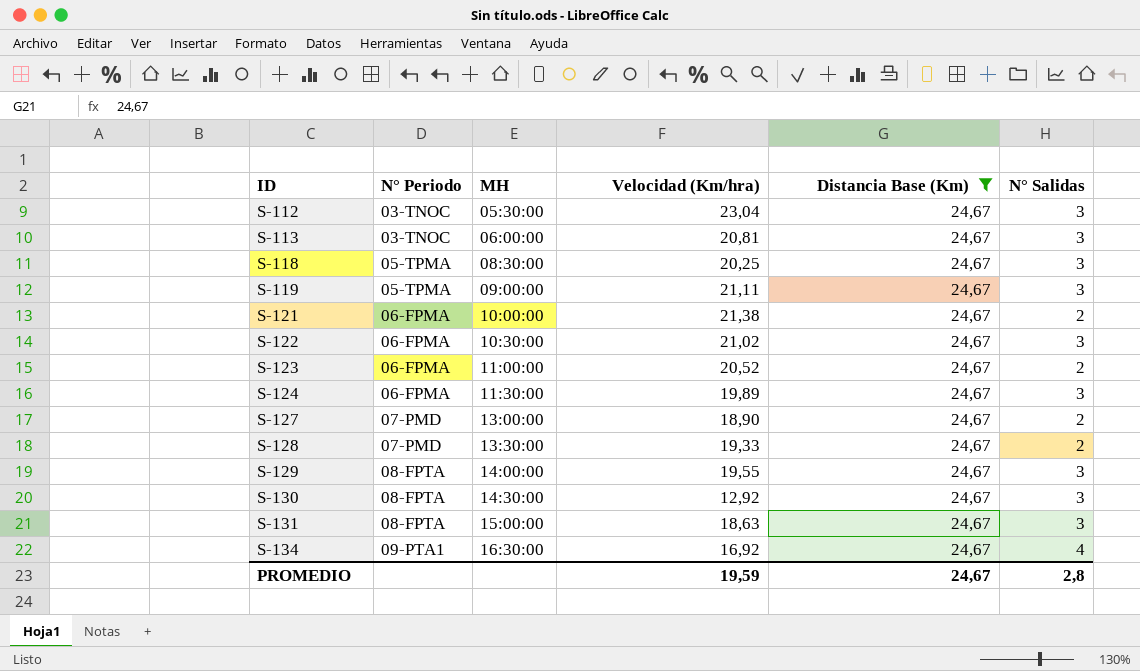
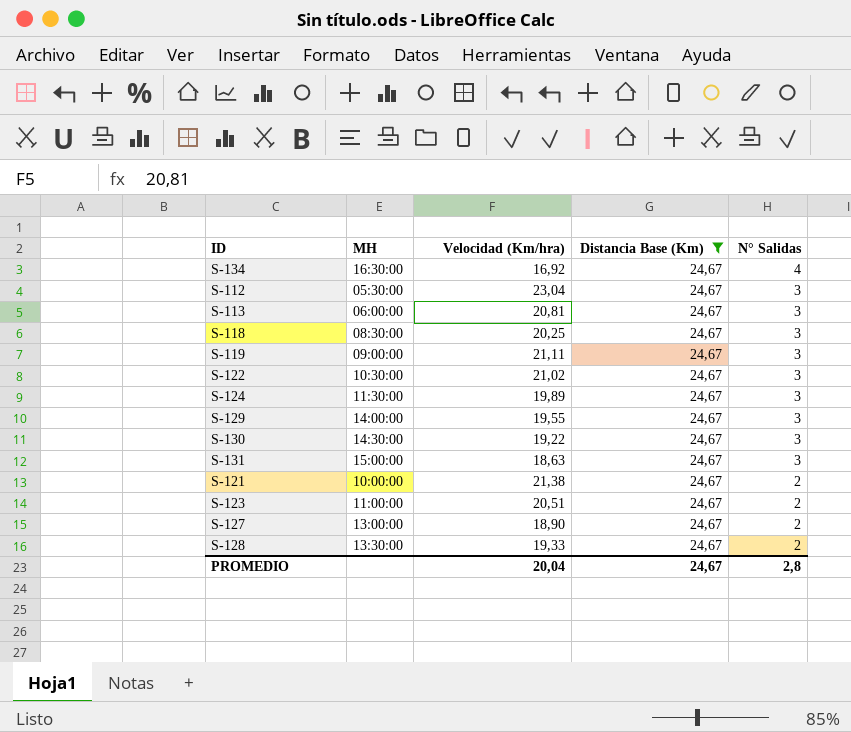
row order: ID ascending -> N° Salidas descending
column N° Periodo | position: 2 -> none
S-130 | Velocidad (Km/hra): 12,92 -> 19,22
S-123 | Velocidad (Km/hra): 20,52 -> 20,51
PROMEDIO | Velocidad (Km/hra): 19,59 -> 20,04

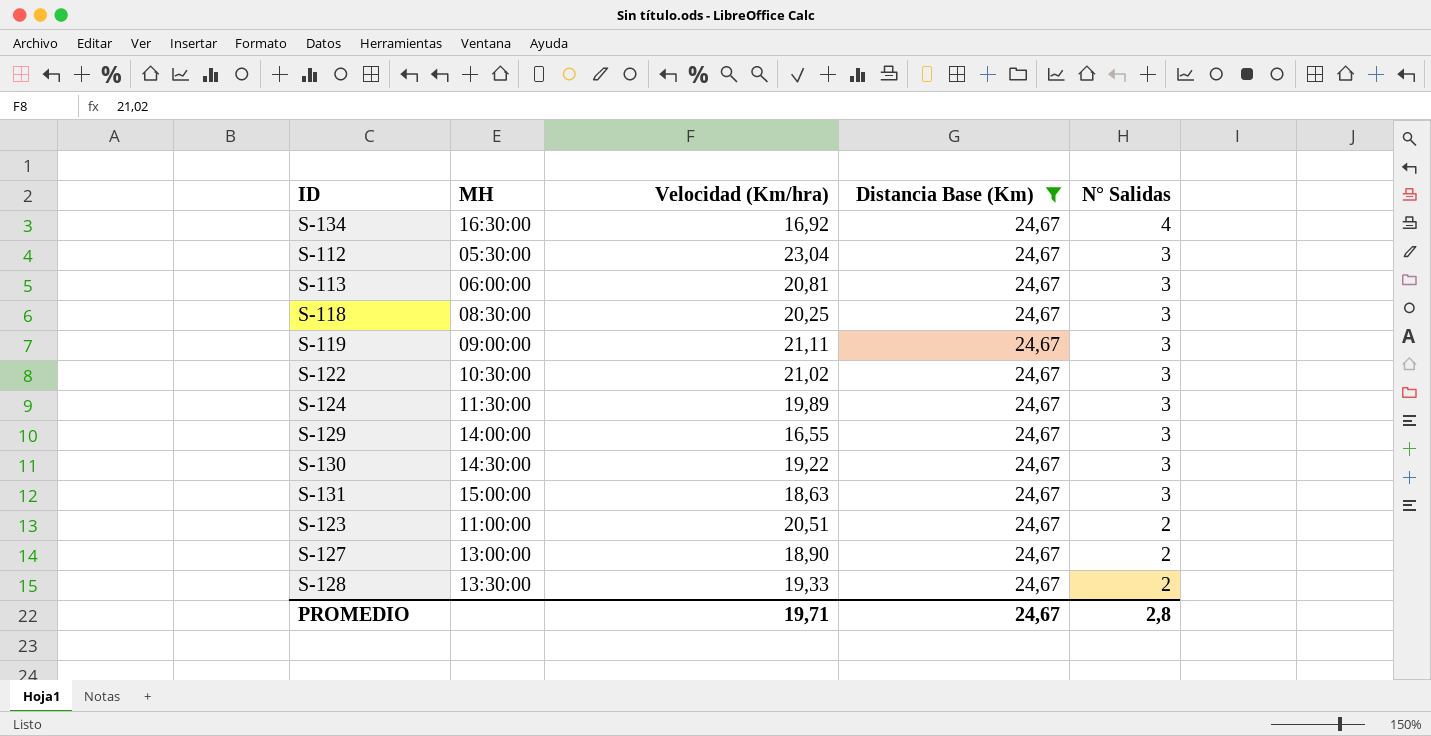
row S-121: 10:00:00 | 21,38 | 24,67 | 2 -> none
S-129 | Velocidad (Km/hra): 19,55 -> 16,55
PROMEDIO | Velocidad (Km/hra): 20,04 -> 19,71

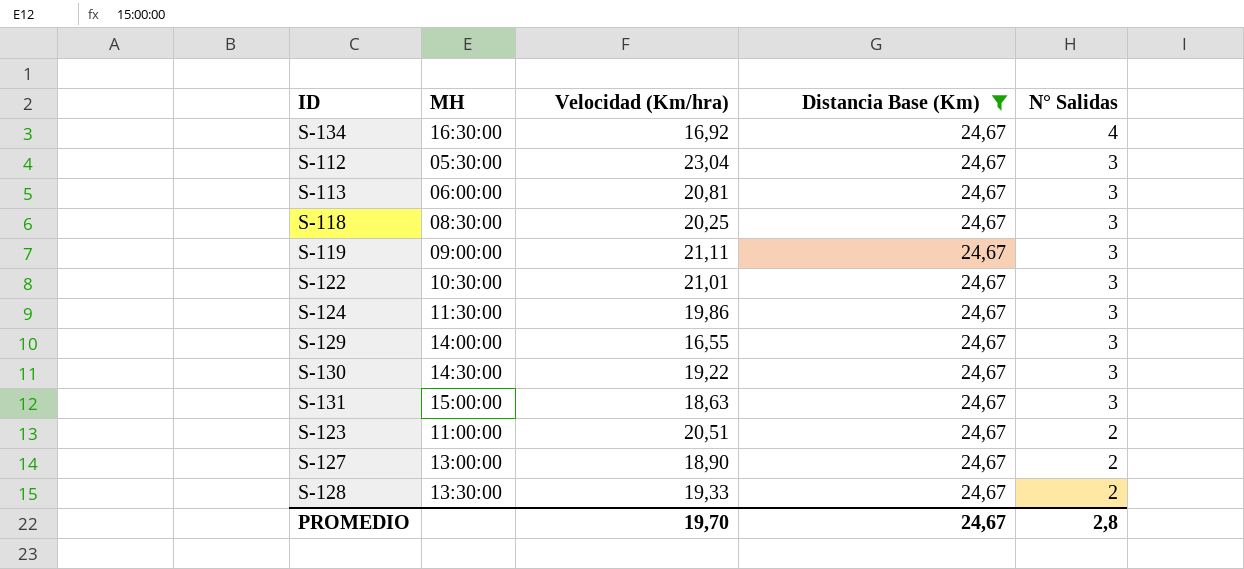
S-122 | Velocidad (Km/hra): 21,02 -> 21,01
S-124 | Velocidad (Km/hra): 19,89 -> 19,86
PROMEDIO | Velocidad (Km/hra): 19,71 -> 19,70

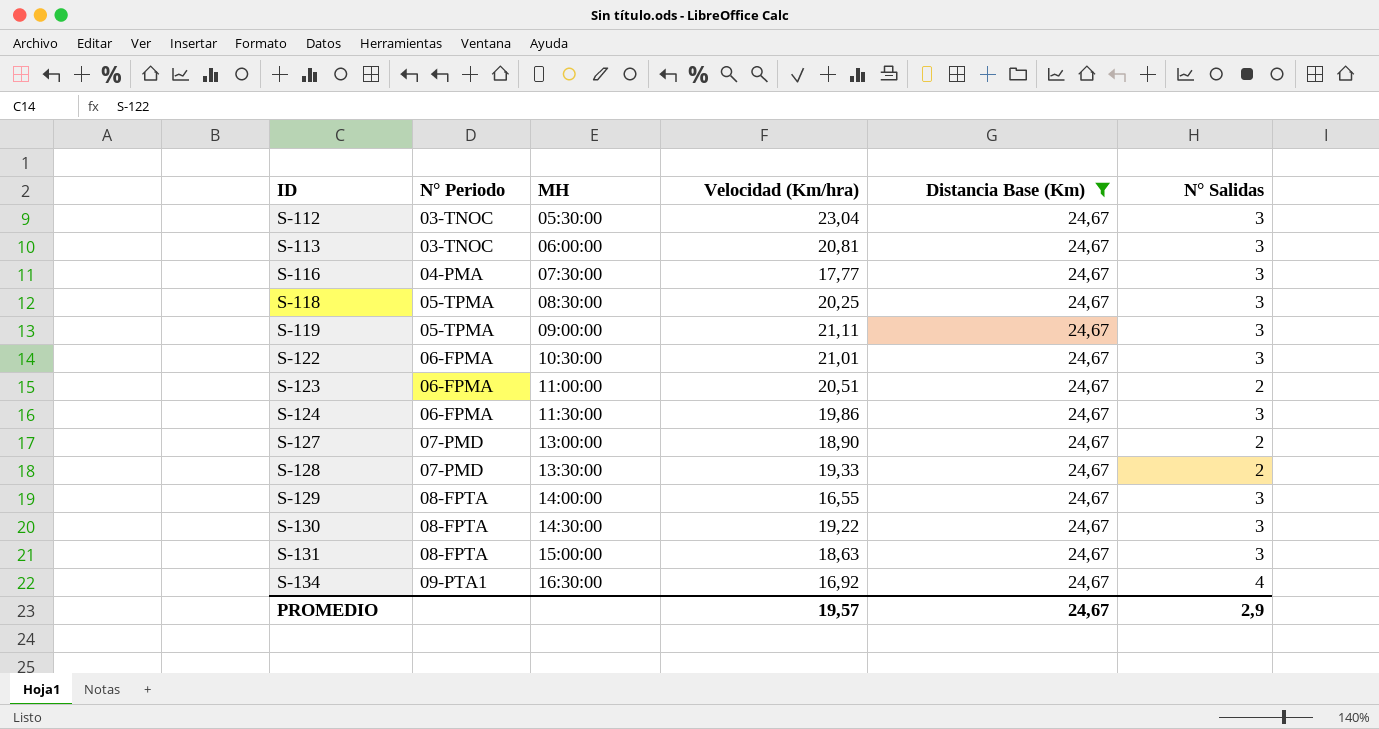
row order: N° Salidas descending -> ID ascending
column N° Periodo | position: none -> 2
row S-116: none -> 04-PMA | 07:30:00 | 17,77 | 24,67 | 3
PROMEDIO | Velocidad (Km/hra): 19,70 -> 19,57
PROMEDIO | N° Salidas: 2,8 -> 2,9

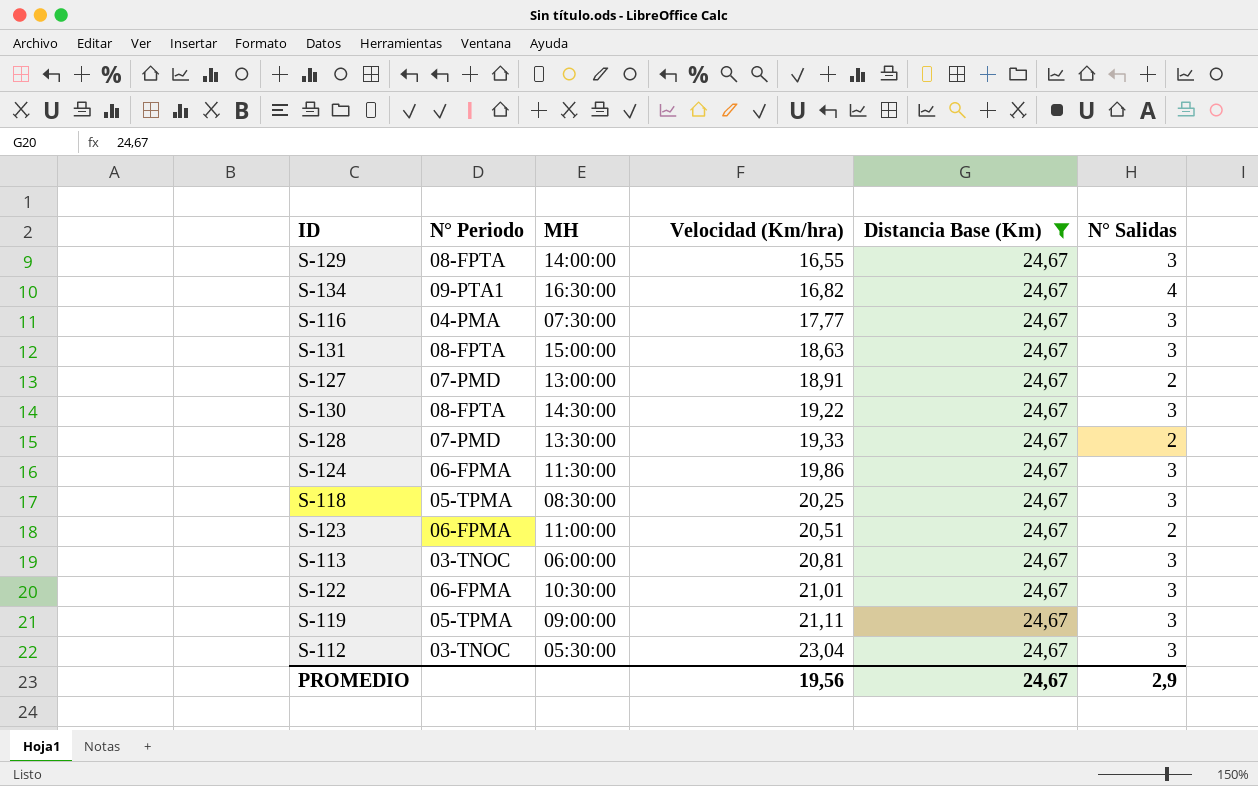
row order: ID ascending -> Velocidad (Km/hra) ascending
S-134 | Velocidad (Km/hra): 16,92 -> 16,82
S-127 | Velocidad (Km/hra): 18,90 -> 18,91
PROMEDIO | Velocidad (Km/hra): 19,57 -> 19,56

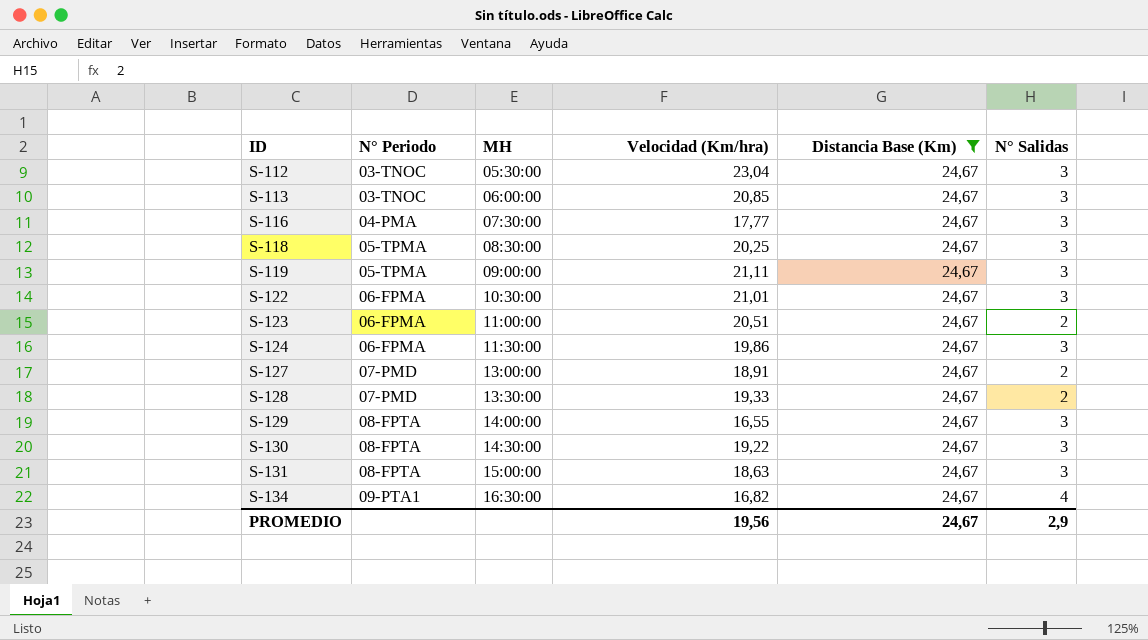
row order: Velocidad (Km/hra) ascending -> ID ascending
S-113 | Velocidad (Km/hra): 20,81 -> 20,85

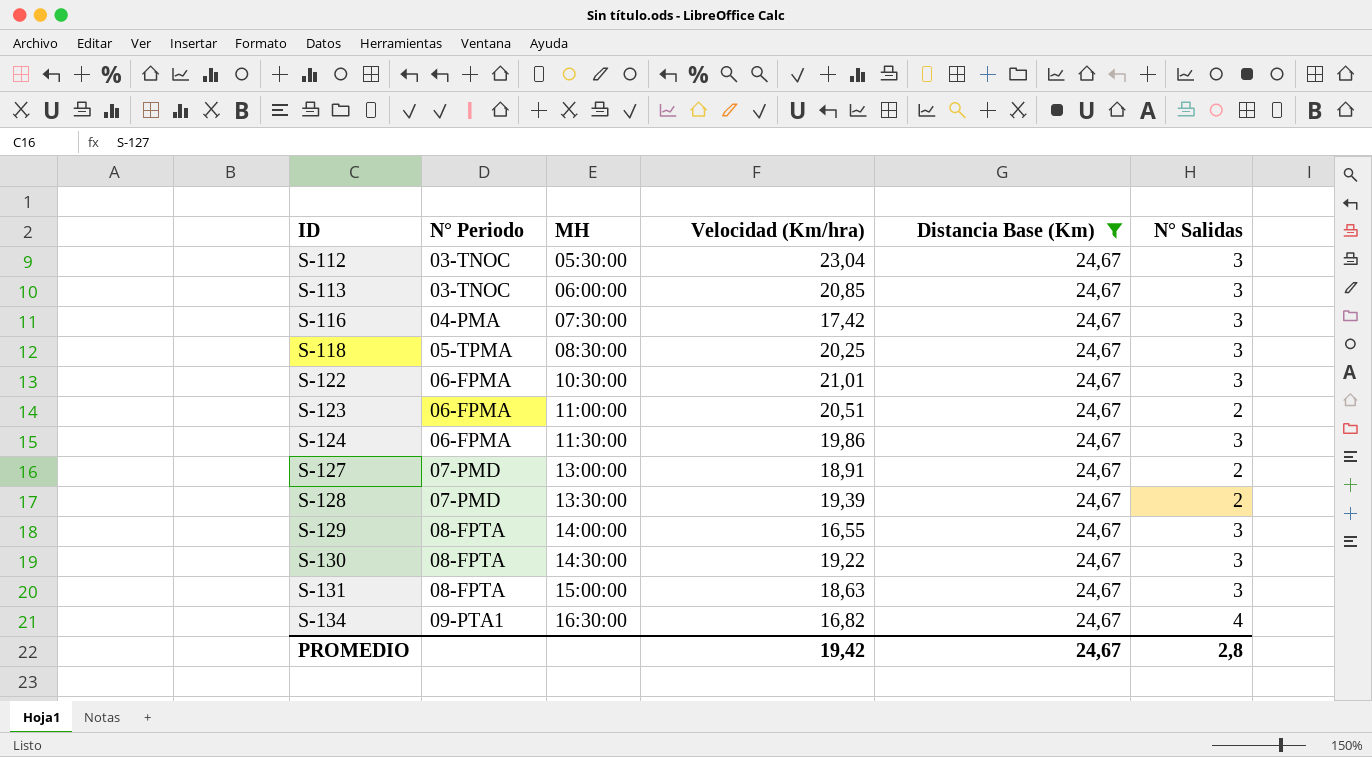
row S-119: 05-TPMA | 09:00:00 | 21,11 | 24,67 | 3 -> none
S-116 | Velocidad (Km/hra): 17,77 -> 17,42
S-128 | Velocidad (Km/hra): 19,33 -> 19,39
PROMEDIO | Velocidad (Km/hra): 19,56 -> 19,42
PROMEDIO | N° Salidas: 2,9 -> 2,8

